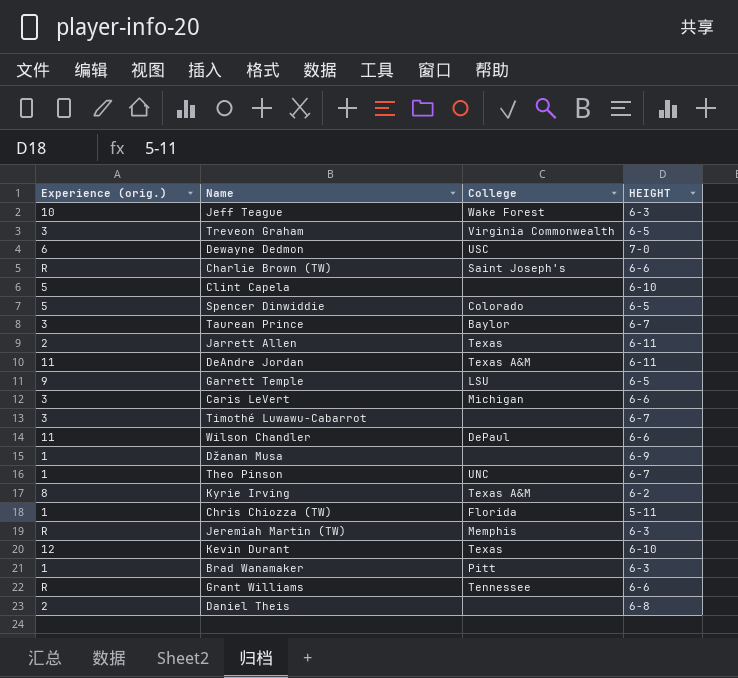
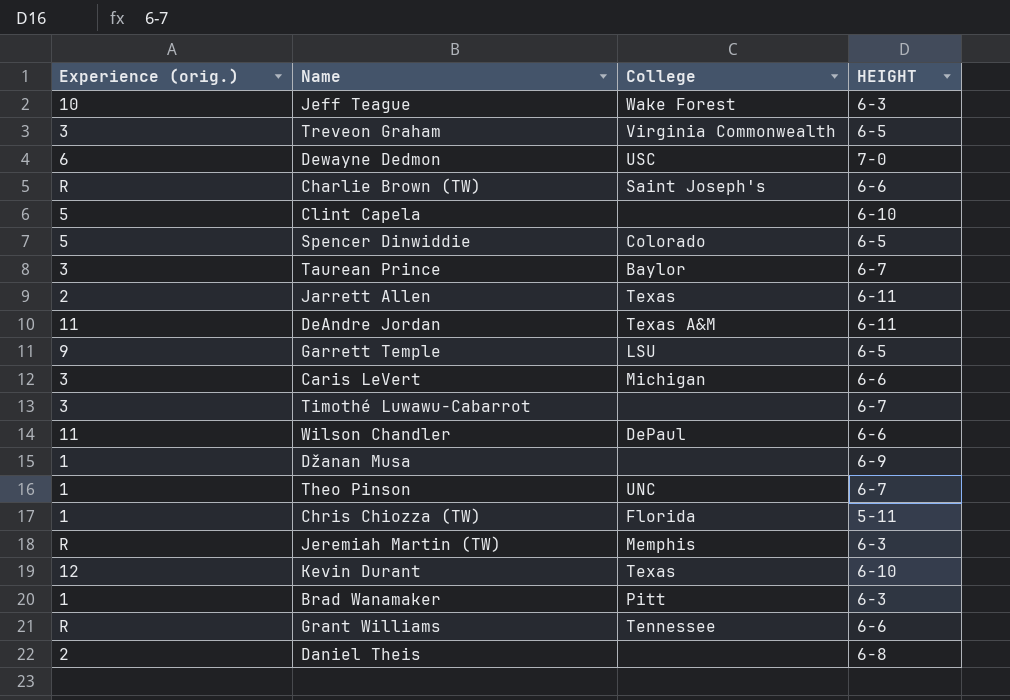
row Kyrie Irving: 8 | Texas A&M | 6-2 -> none

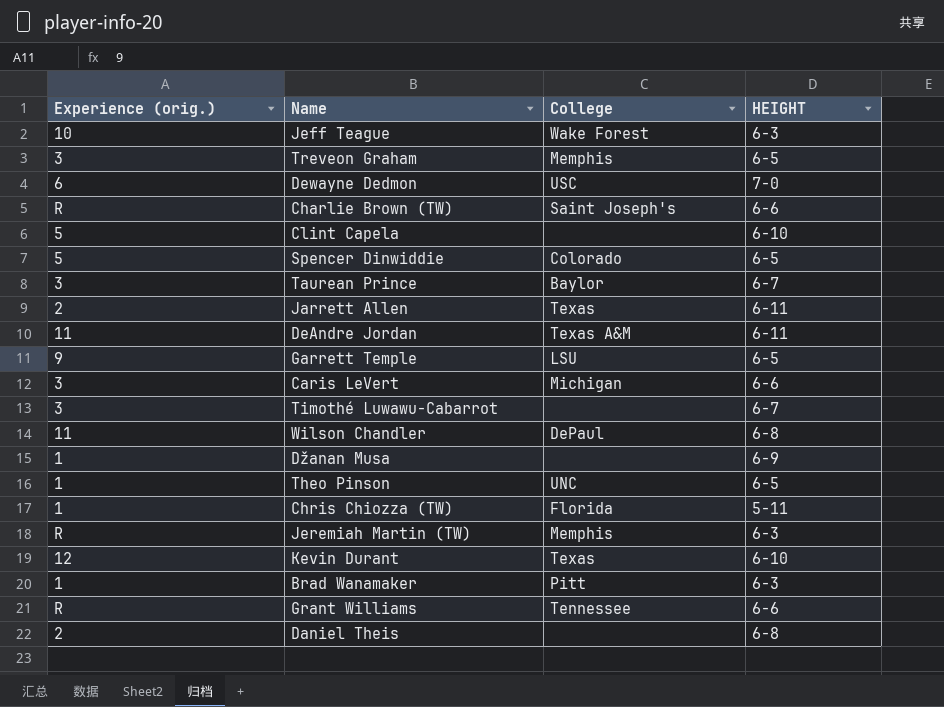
Treveon Graham | College: Virginia Commonwealth -> Memphis
Wilson Chandler | HEIGHT: 6-6 -> 6-8
Theo Pinson | HEIGHT: 6-7 -> 6-5

